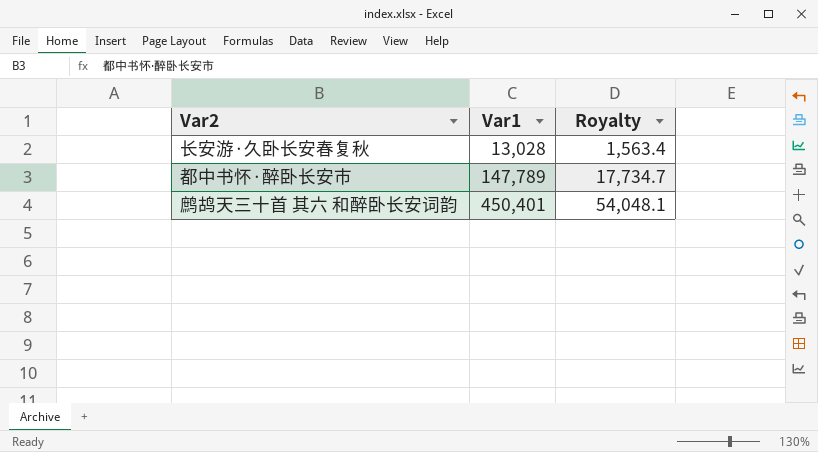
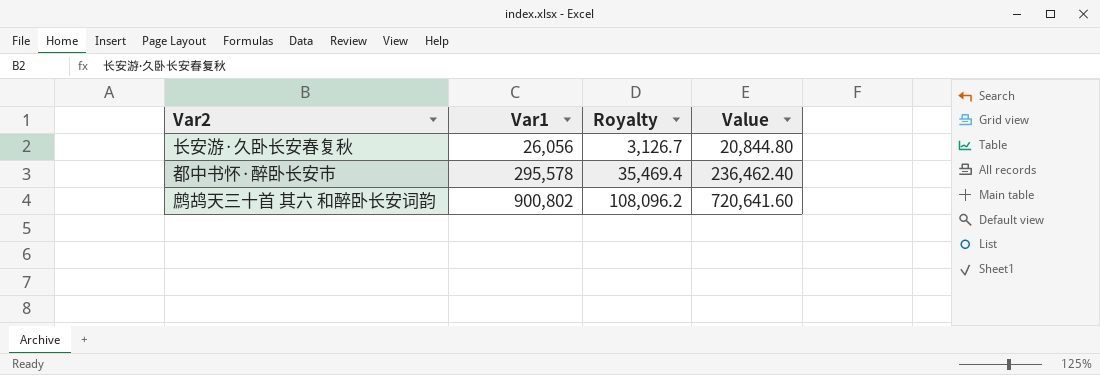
column Value | formula: none -> [Var1] * 0.8
长安游·久卧长安春复秋 | Var1: 13,028 -> 26,056
长安游·久卧长安春复秋 | Royalty: 1,563.4 -> 3,126.7
都中书怀·醉卧长安市 | Var1: 147,789 -> 295,578
都中书怀·醉卧长安市 | Royalty: 17,734.7 -> 35,469.4
鹧鸪天三十首 其六 和醉卧长安词韵 | Var1: 450,401 -> 900,802
鹧鸪天三十首 其六 和醉卧长安词韵 | Royalty: 54,048.1 -> 108,096.2

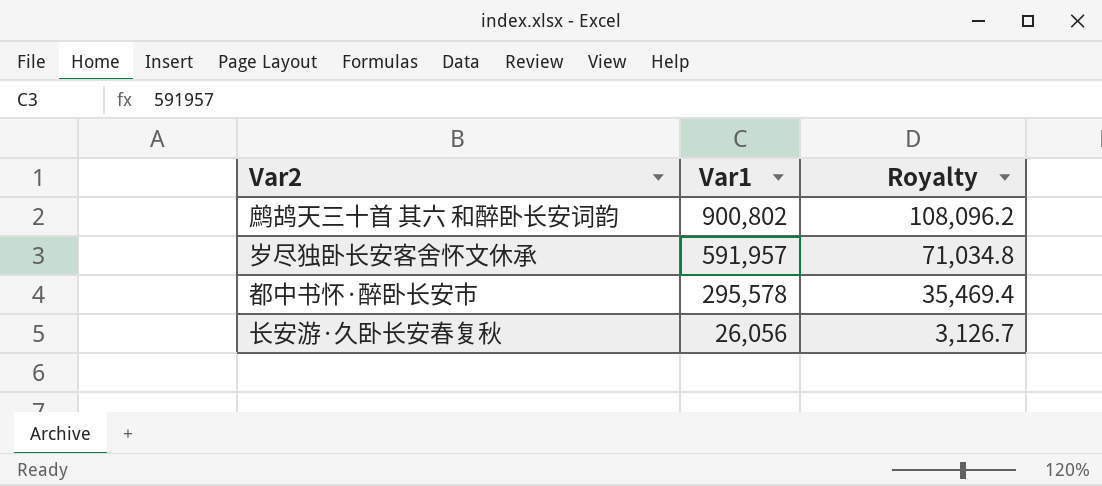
row order: Var1 ascending -> Var1 descending
column Value | formula: [Var1] * 0.8 -> none
row 岁尽独卧长安客舍怀文休承: none -> 591,957 | 71,034.8

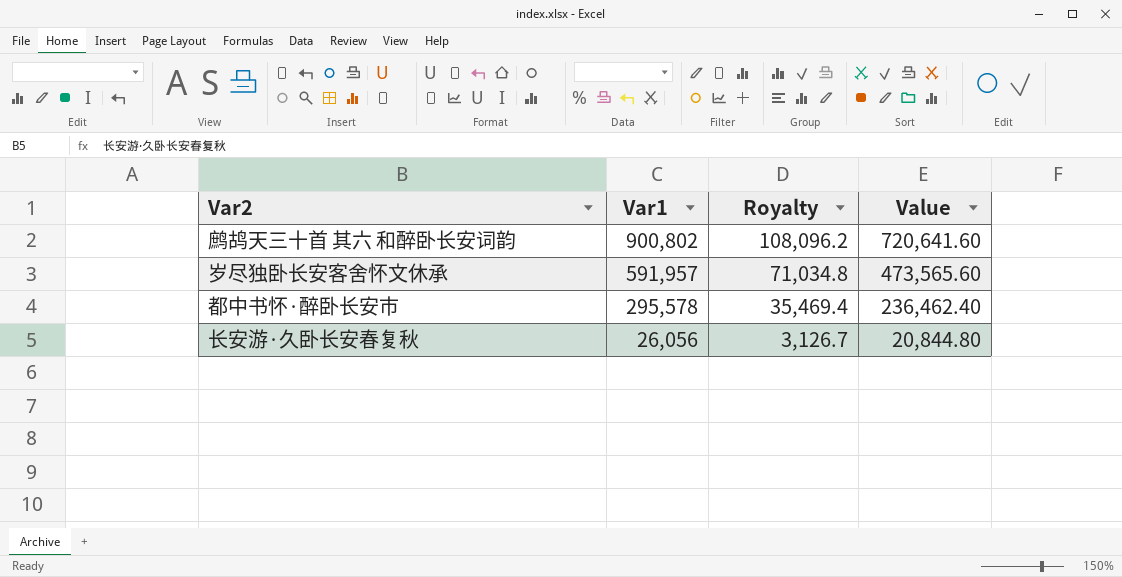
column Value | formula: none -> [Var1] * 0.8

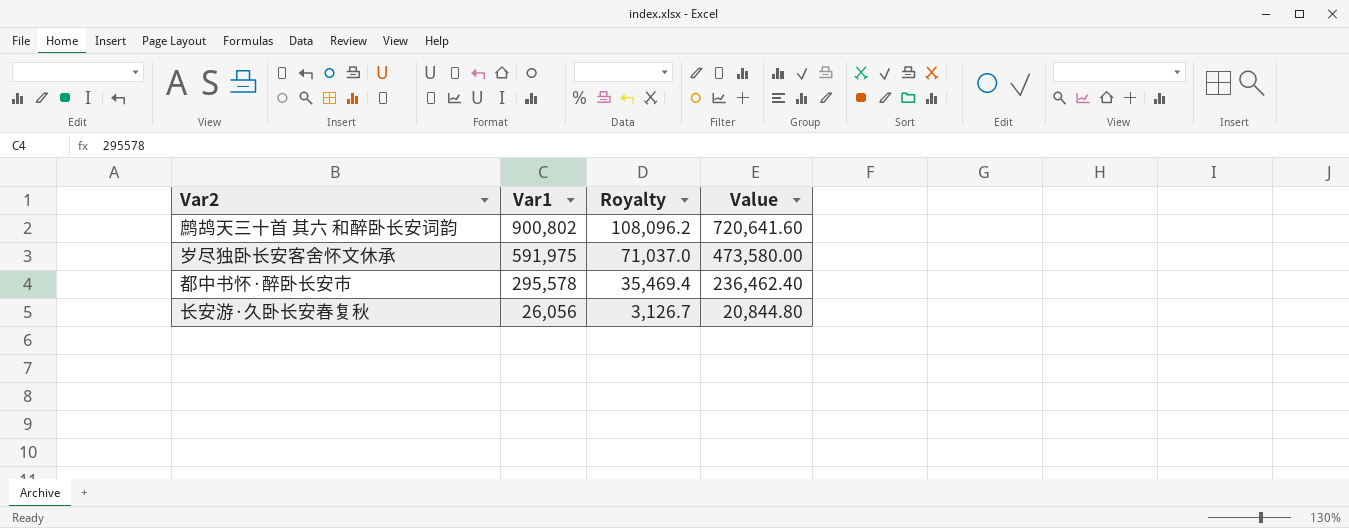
岁尽独卧长安客舍怀文休承 | Var1: 591,957 -> 591,975
岁尽独卧长安客舍怀文休承 | Royalty: 71,034.8 -> 71,037.0
岁尽独卧长安客舍怀文休承 | Value: 473,565.60 -> 473,580.00

